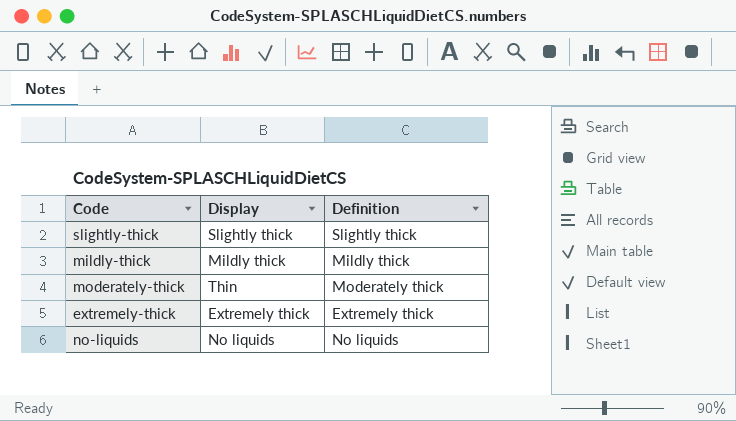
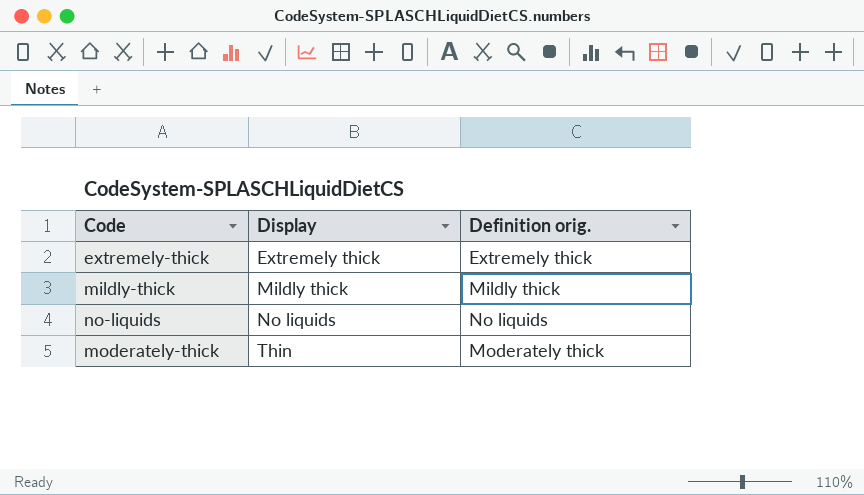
row order: none -> Display ascending
column name: Definition -> Definition orig.
row slightly-thick: Slightly thick | Slightly thick -> none

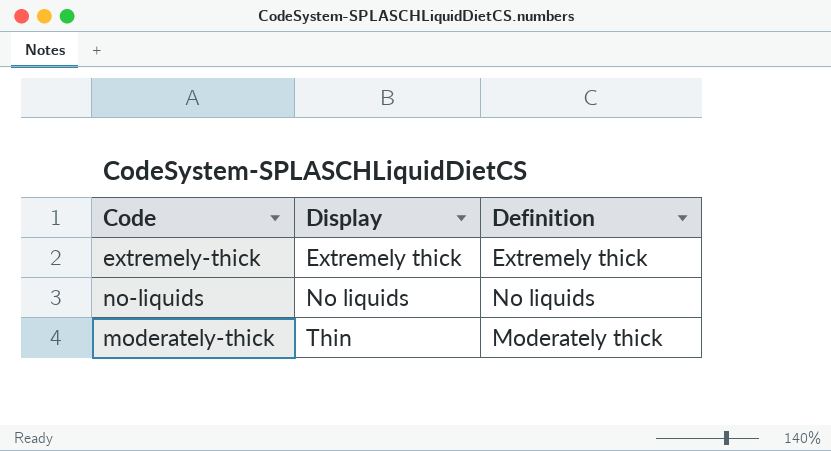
column name: Definition orig. -> Definition
row mildly-thick: Mildly thick | Mildly thick -> none

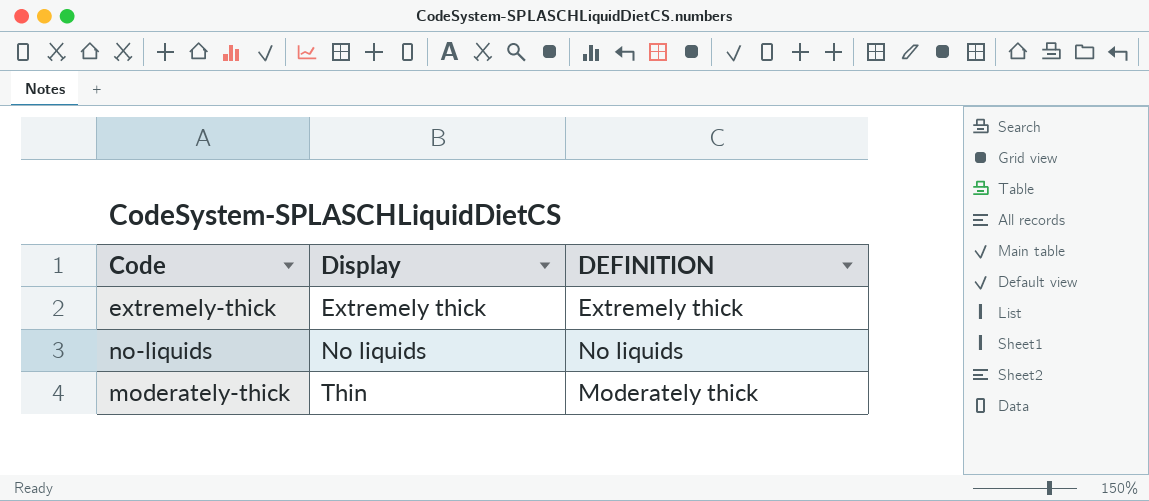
column name: Definition -> DEFINITION

